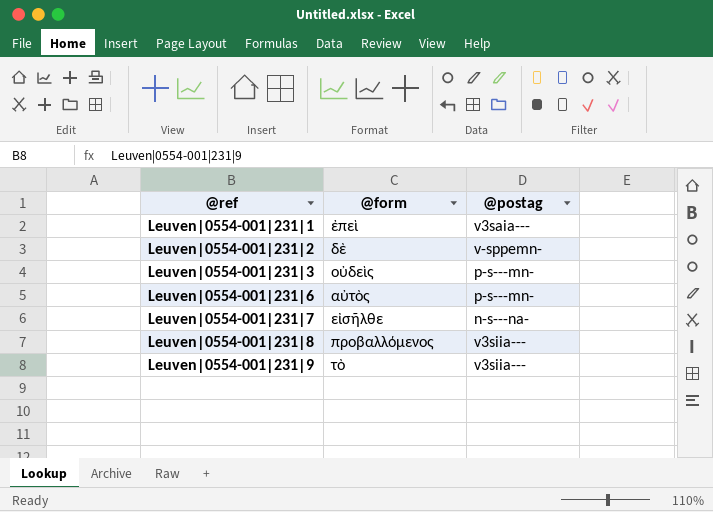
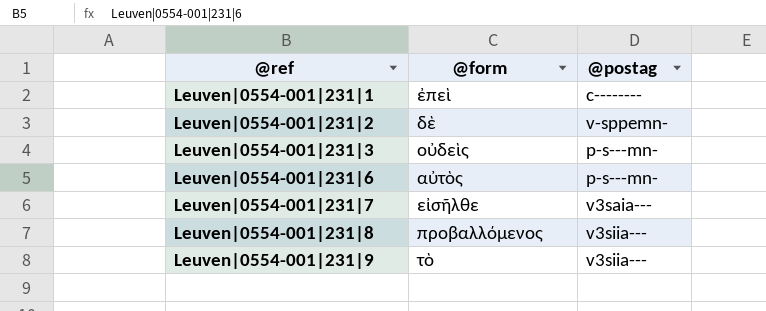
Leuven|0554-001|231|1 | @postag: v3saia--- -> c--------
Leuven|0554-001|231|7 | @postag: n-s---na- -> v3saia---

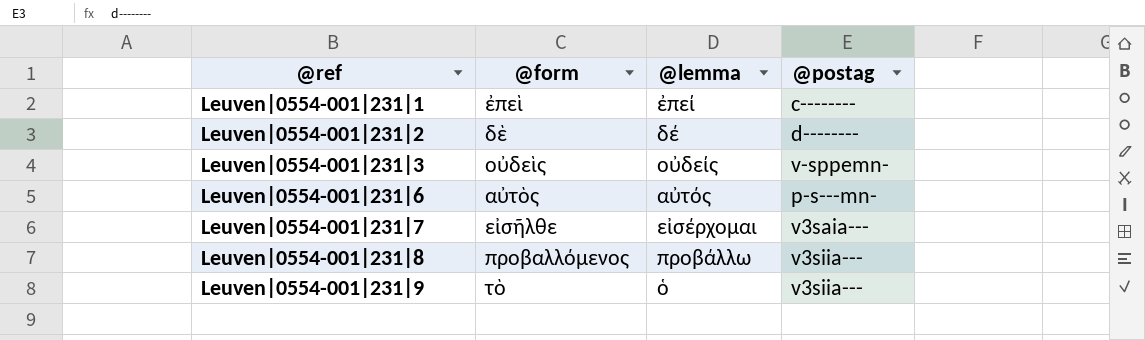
column @lemma | position: none -> 3
Leuven|0554-001|231|2 | @postag: v-sppemn- -> d--------
Leuven|0554-001|231|3 | @postag: p-s---mn- -> v-sppemn-

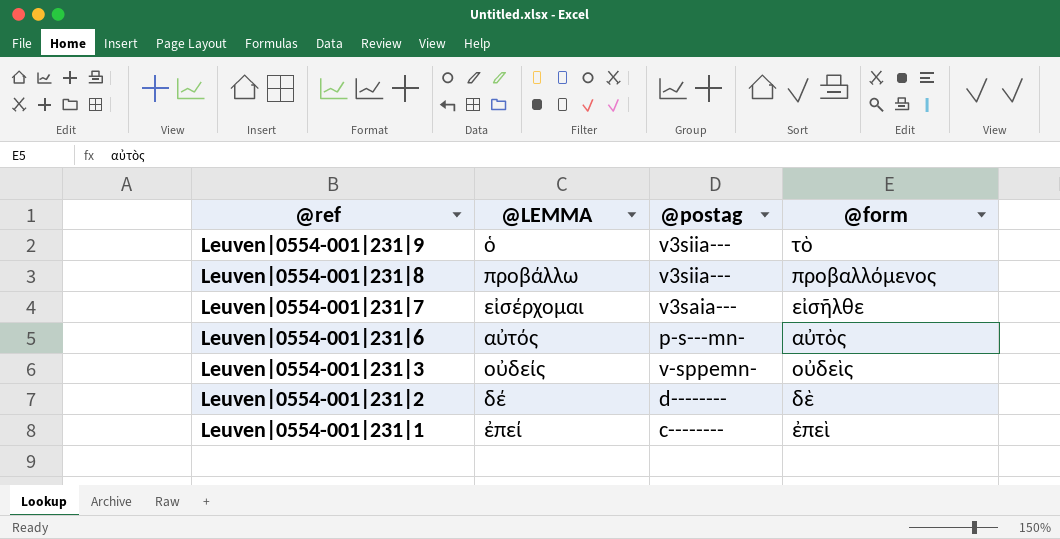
row order: @ref ascending -> @ref descending
column name: @lemma -> @LEMMA
column @form | position: 2 -> 4

